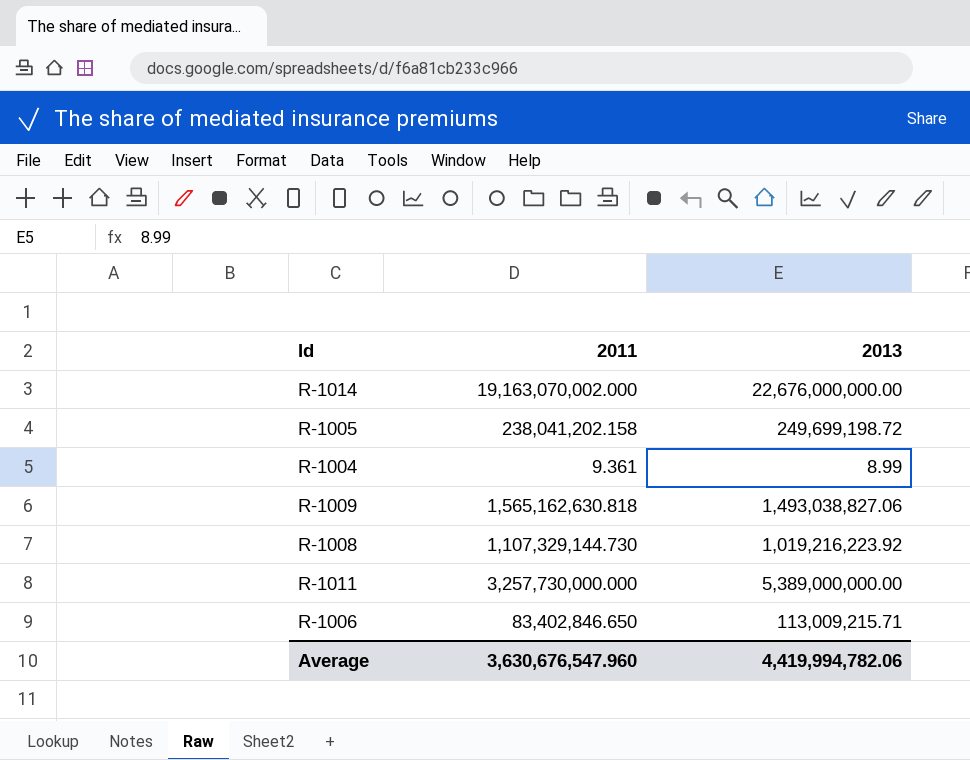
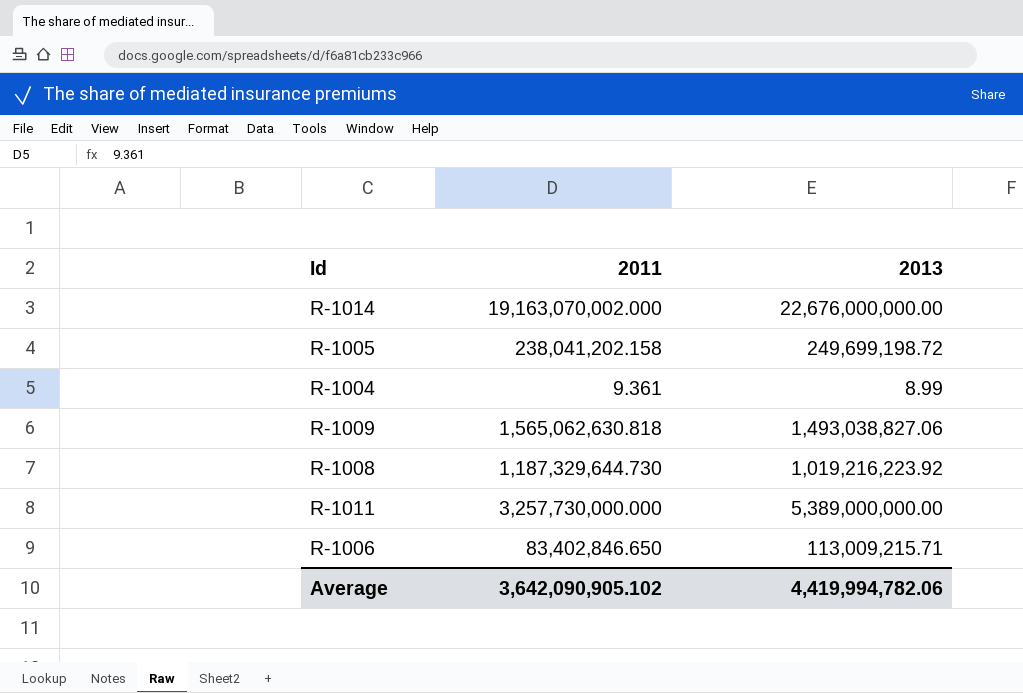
R-1009 | 2011: 1,565,162,630.818 -> 1,565,062,630.818
R-1008 | 2011: 1,107,329,144.730 -> 1,187,329,644.730
Average | 2011: 3,630,676,547.960 -> 3,642,090,905.102

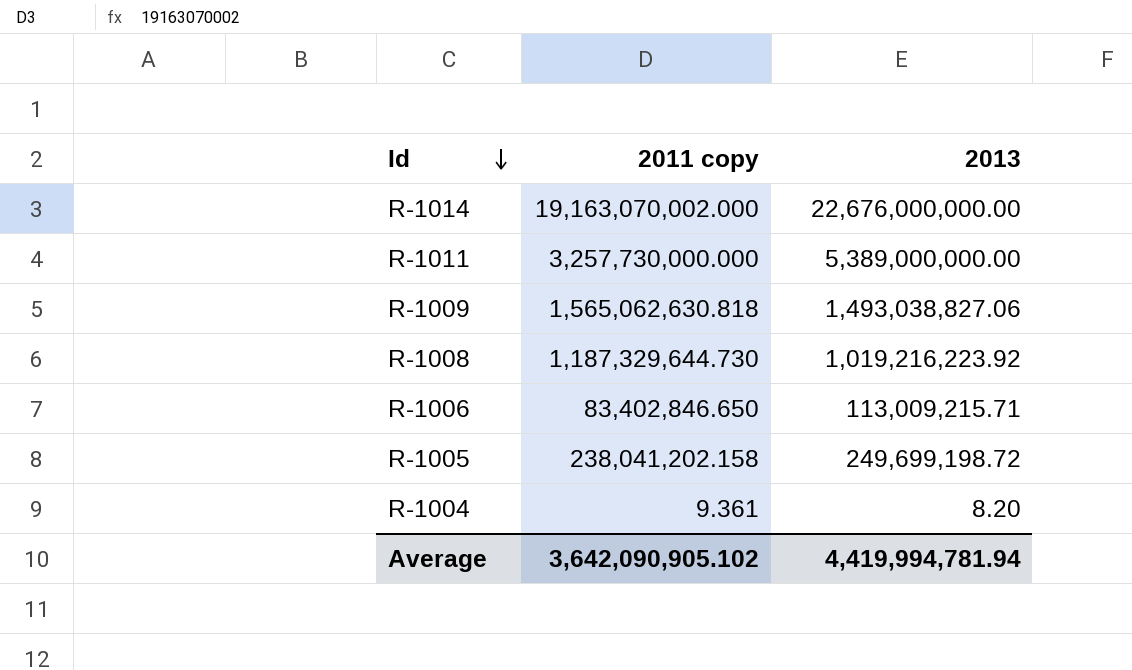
row order: none -> Id descending
column name: 2011 -> 2011 copy
R-1004 | 2013: 8.99 -> 8.20
Average | 2013: 4,419,994,782.06 -> 4,419,994,781.94

